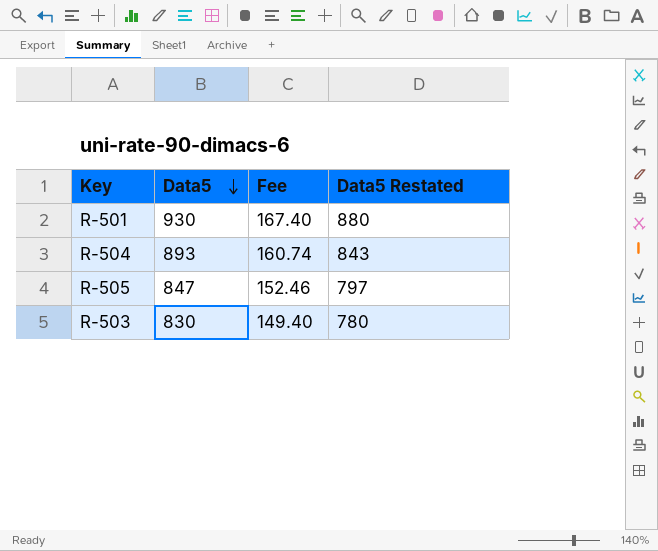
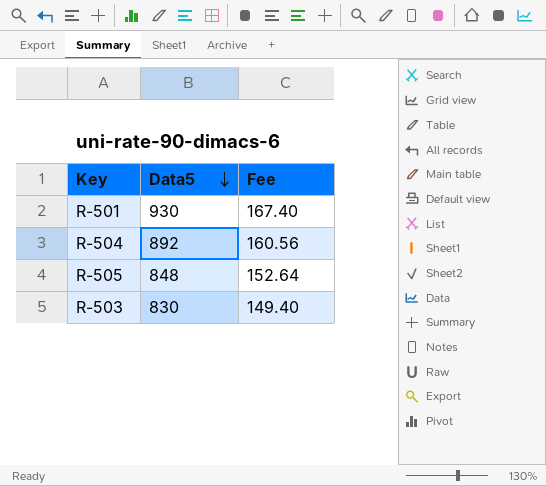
column Data5 Restated | formula: [Data5] - 50 -> none
R-504 | Data5: 893 -> 892
R-504 | Fee: 160.74 -> 160.56
R-505 | Data5: 847 -> 848
R-505 | Fee: 152.46 -> 152.64

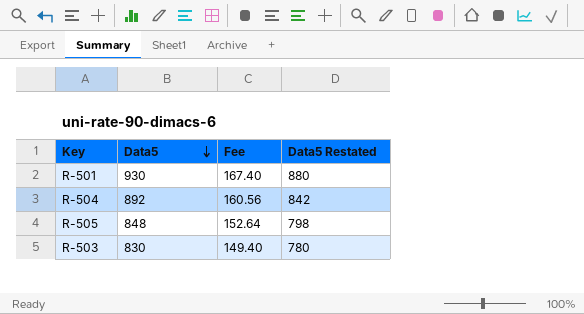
column Data5 Restated | formula: none -> [Data5] - 50

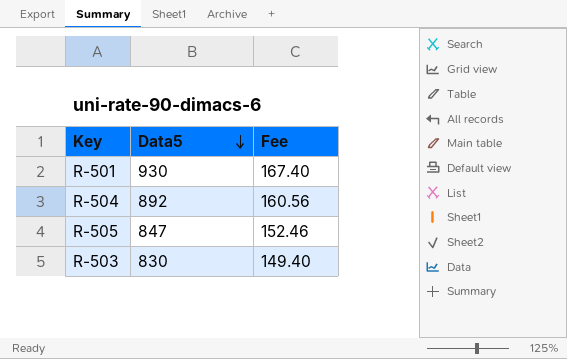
column Data5 Restated | formula: [Data5] - 50 -> none
R-505 | Data5: 848 -> 847
R-505 | Fee: 152.64 -> 152.46

